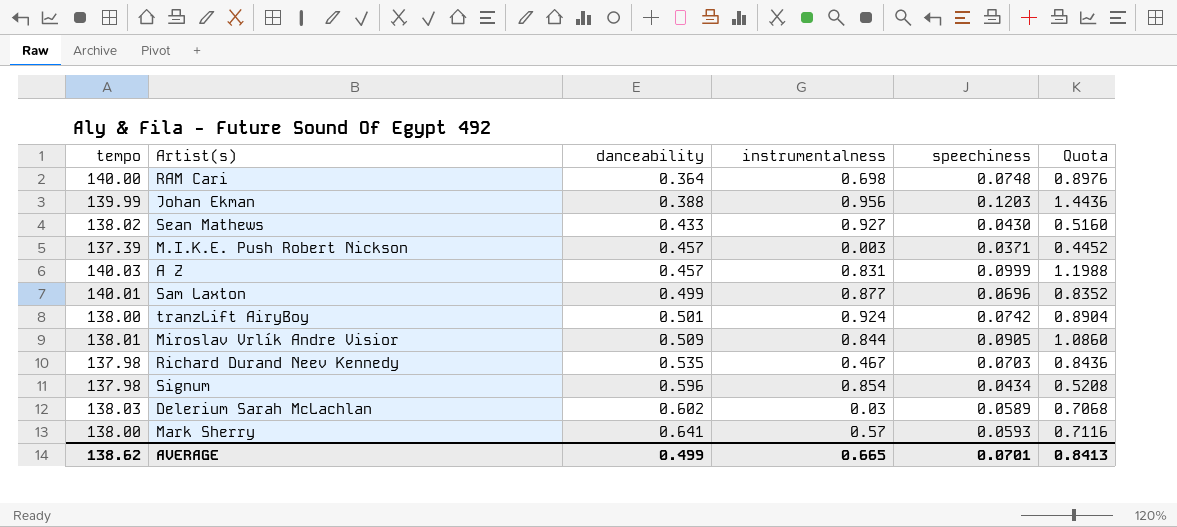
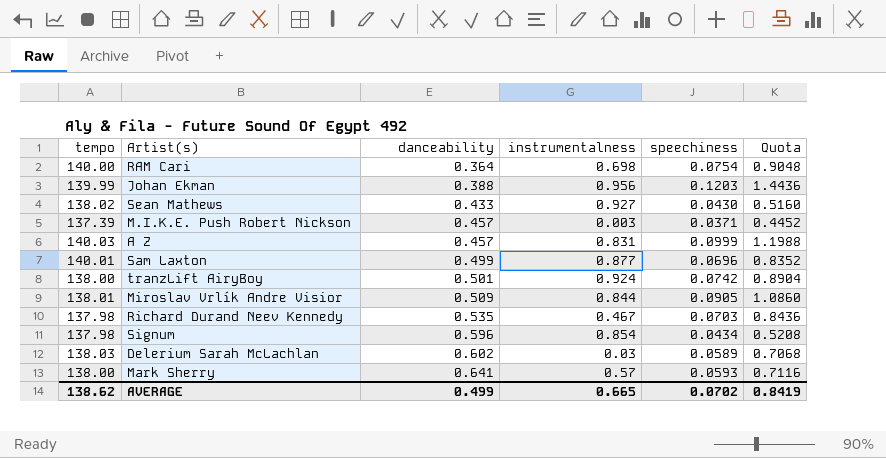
RAM Cari | speechiness: 0.0748 -> 0.0754
RAM Cari | Quota: 0.8976 -> 0.9048
AVERAGE | speechiness: 0.0701 -> 0.0702
AVERAGE | Quota: 0.8413 -> 0.8419

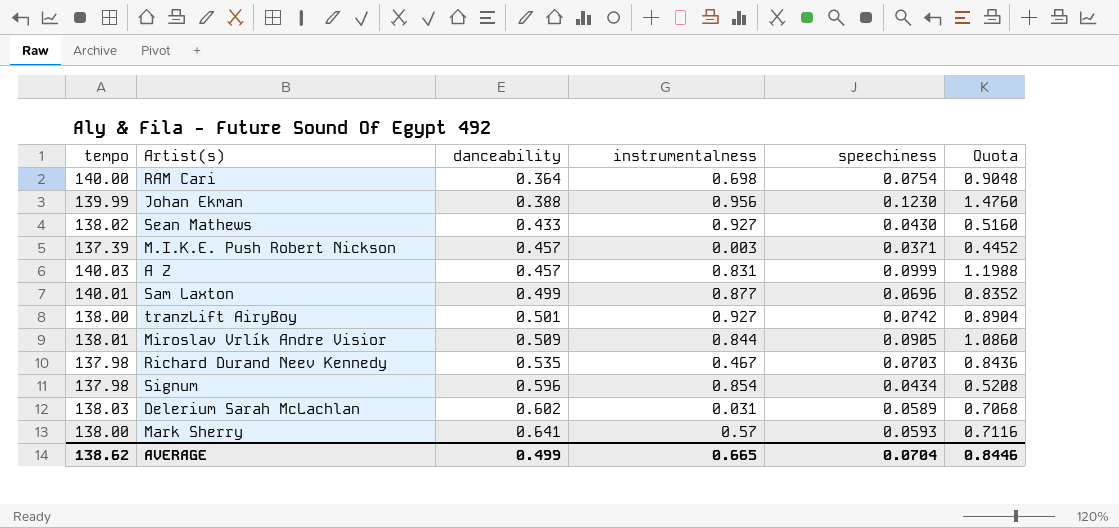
Johan Ekman | speechiness: 0.1203 -> 0.1230
Johan Ekman | Quota: 1.4436 -> 1.4760
tranzLift AiryBoy | instrumentalness: 0.924 -> 0.927
Delerium Sarah McLachlan | instrumentalness: 0.03 -> 0.031
AVERAGE | speechiness: 0.0702 -> 0.0704
AVERAGE | Quota: 0.8419 -> 0.8446

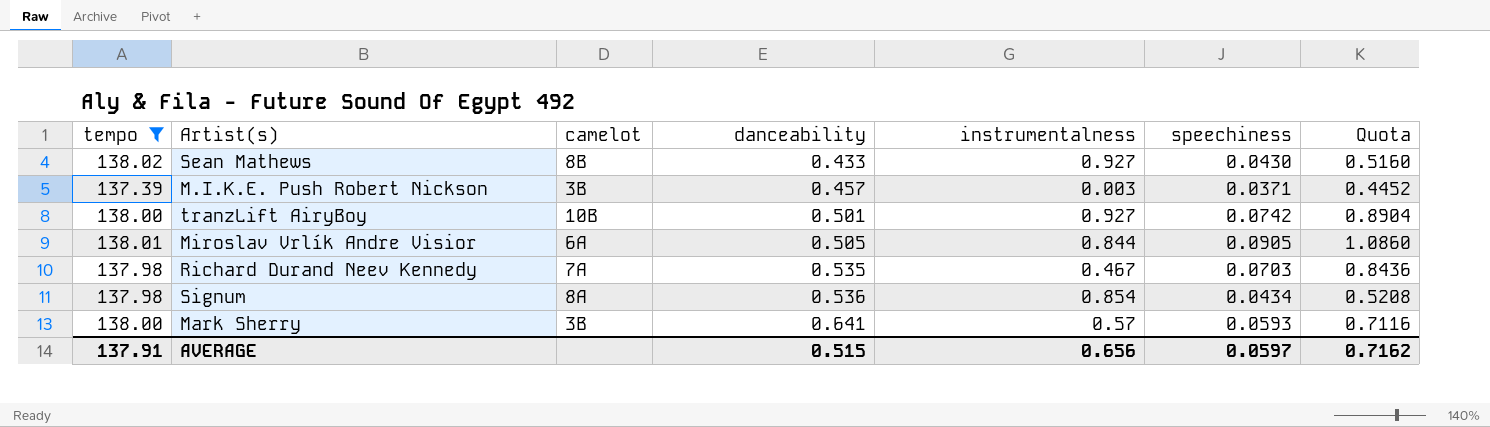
filter: none -> tempo <= 138.02
column camelot | position: none -> 3
Miroslav Vrlík Andre Visior | danceability: 0.509 -> 0.505
Signum | danceability: 0.596 -> 0.536
AVERAGE | tempo: 138.62 -> 137.91
AVERAGE | danceability: 0.499 -> 0.515
AVERAGE | instrumentalness: 0.665 -> 0.656
AVERAGE | speechiness: 0.0704 -> 0.0597
AVERAGE | Quota: 0.8446 -> 0.7162

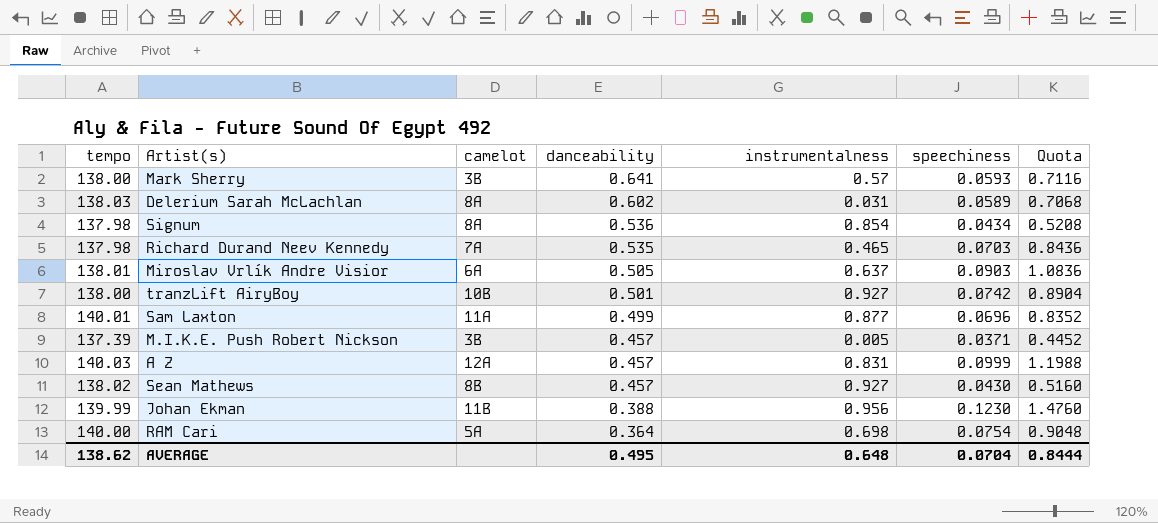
filter: tempo <= 138.02 -> none
row order: danceability ascending -> danceability descending
Richard Durand Neev Kennedy | instrumentalness: 0.467 -> 0.465
Miroslav Vrlík Andre Visior | instrumentalness: 0.844 -> 0.637
Miroslav Vrlík Andre Visior | speechiness: 0.0905 -> 0.0903
Miroslav Vrlík Andre Visior | Quota: 1.0860 -> 1.0836
M.I.K.E. Push Robert Nickson | instrumentalness: 0.003 -> 0.005
Sean Mathews | danceability: 0.433 -> 0.457
AVERAGE | tempo: 137.91 -> 138.62
AVERAGE | danceability: 0.515 -> 0.495
AVERAGE | instrumentalness: 0.656 -> 0.648
AVERAGE | speechiness: 0.0597 -> 0.0704
AVERAGE | Quota: 0.7162 -> 0.8444

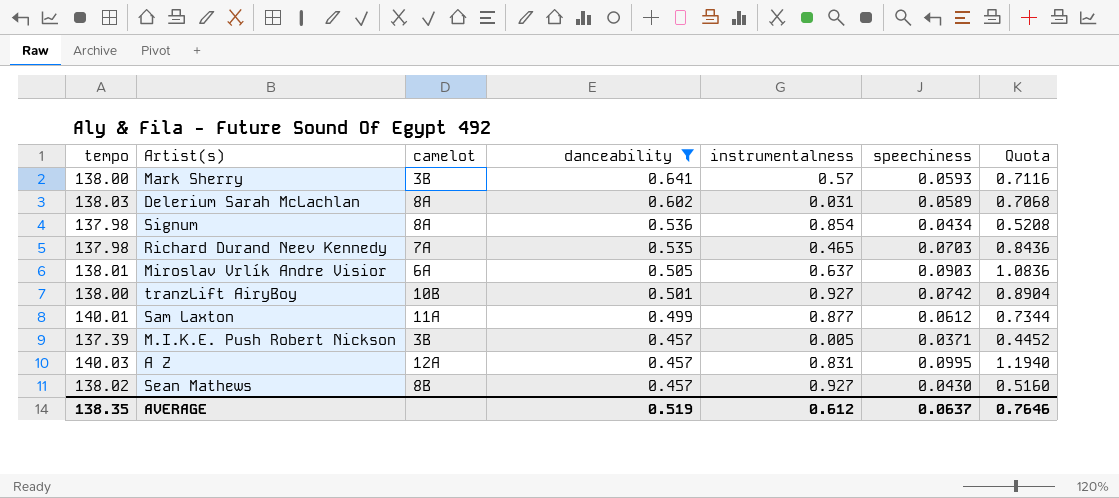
filter: none -> danceability >= 0.457
Sam Laxton | speechiness: 0.0696 -> 0.0612
Sam Laxton | Quota: 0.8352 -> 0.7344
A Z | speechiness: 0.0999 -> 0.0995
A Z | Quota: 1.1988 -> 1.1940
AVERAGE | tempo: 138.62 -> 138.35
AVERAGE | danceability: 0.495 -> 0.519
AVERAGE | instrumentalness: 0.648 -> 0.612
AVERAGE | speechiness: 0.0704 -> 0.0637
AVERAGE | Quota: 0.8444 -> 0.7646

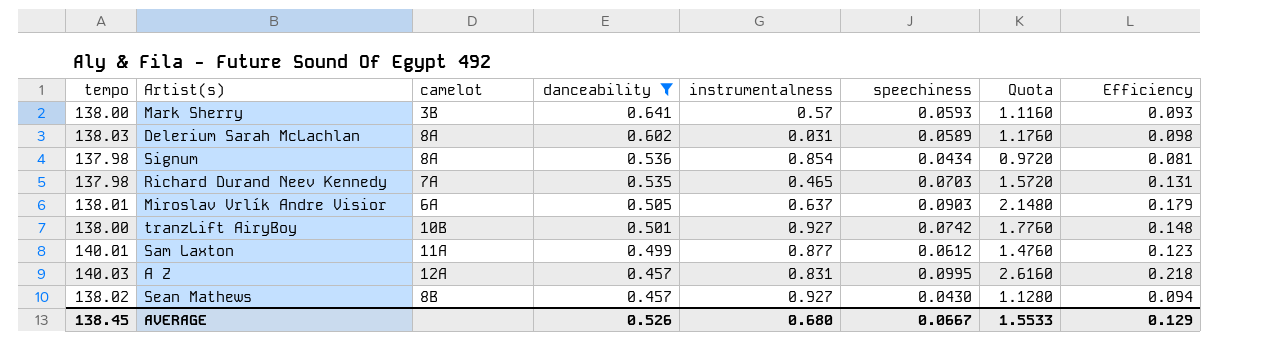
column Quota | formula: [speechiness] * 12 -> [Efficiency] * 12
column Efficiency | formula: none -> [speechiness] / [danceability]
row M.I.K.E. Push Robert Nickson: 137.39 | 3B | 0.457 | 0.005 | 0.0371 | 0.4452 -> none
AVERAGE | tempo: 138.35 -> 138.45
AVERAGE | danceability: 0.519 -> 0.526
AVERAGE | instrumentalness: 0.612 -> 0.680
AVERAGE | speechiness: 0.0637 -> 0.0667
AVERAGE | Quota: 0.7646 -> 1.5533

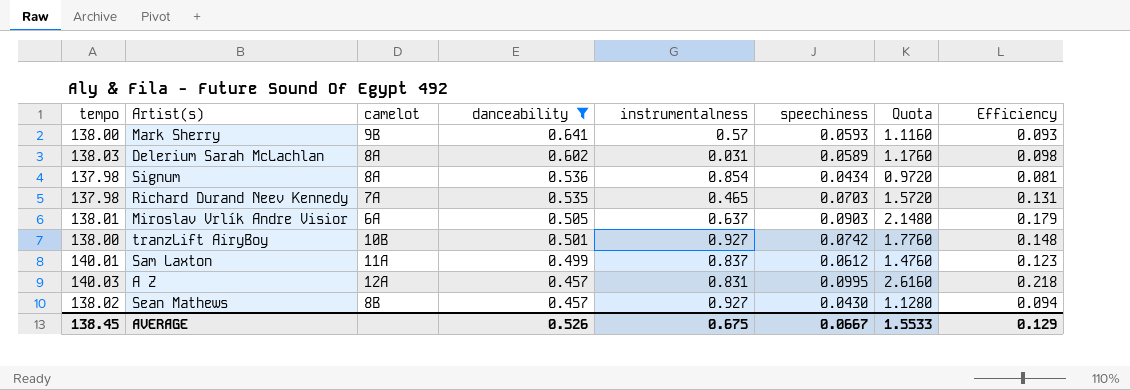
Mark Sherry | camelot: 3B -> 9B
Sam Laxton | instrumentalness: 0.877 -> 0.837
AVERAGE | instrumentalness: 0.680 -> 0.675

